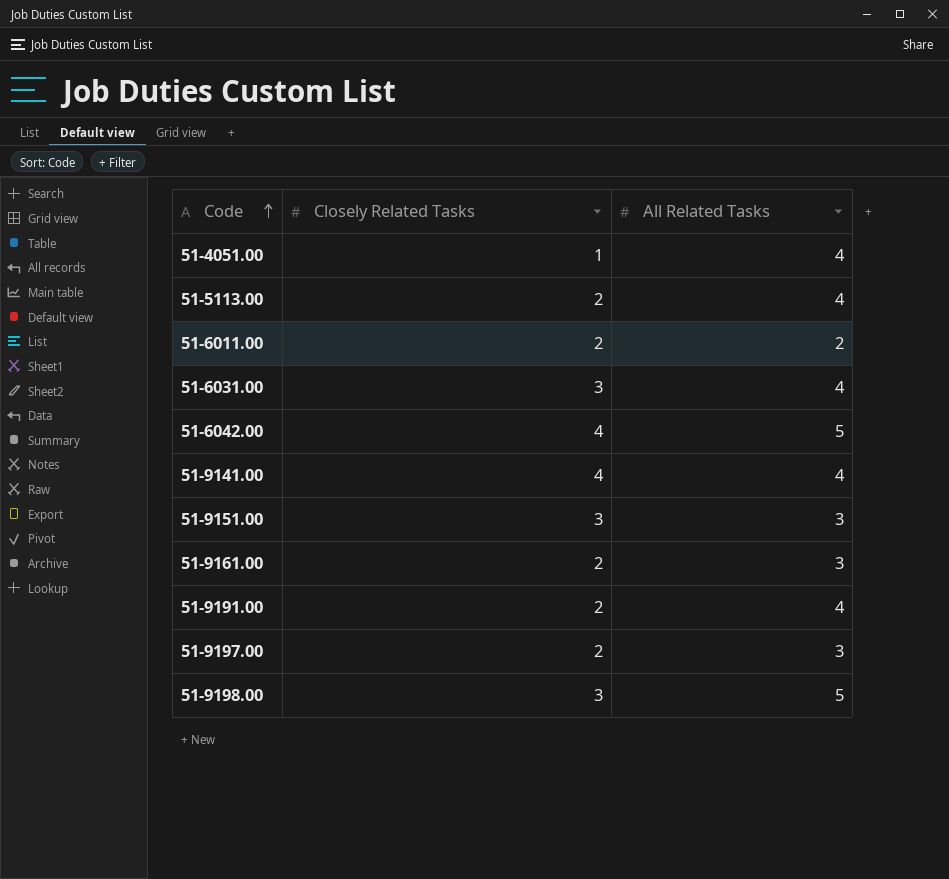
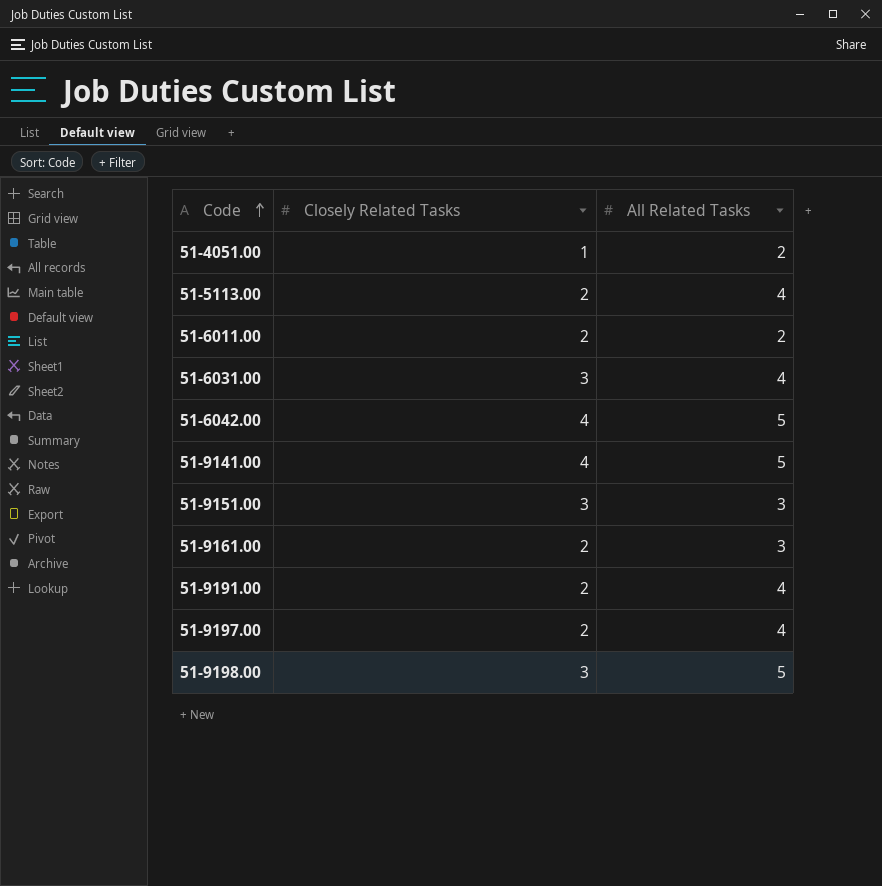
51-4051.00 | All Related Tasks: 4 -> 2
51-9141.00 | All Related Tasks: 4 -> 5
51-9197.00 | All Related Tasks: 3 -> 4

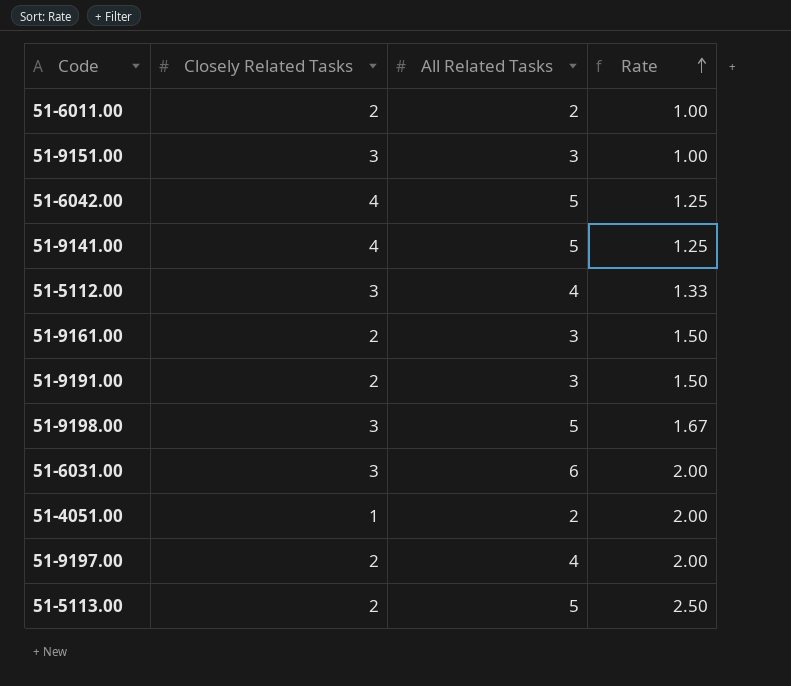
row order: Code ascending -> Rate ascending
column Rate | formula: none -> [All Related Tasks] / [Closely Related Tasks]
row 51-5112.00: none -> 3 | 4 | 1.33
51-9191.00 | All Related Tasks: 4 -> 3
51-6031.00 | All Related Tasks: 4 -> 6
51-5113.00 | All Related Tasks: 4 -> 5

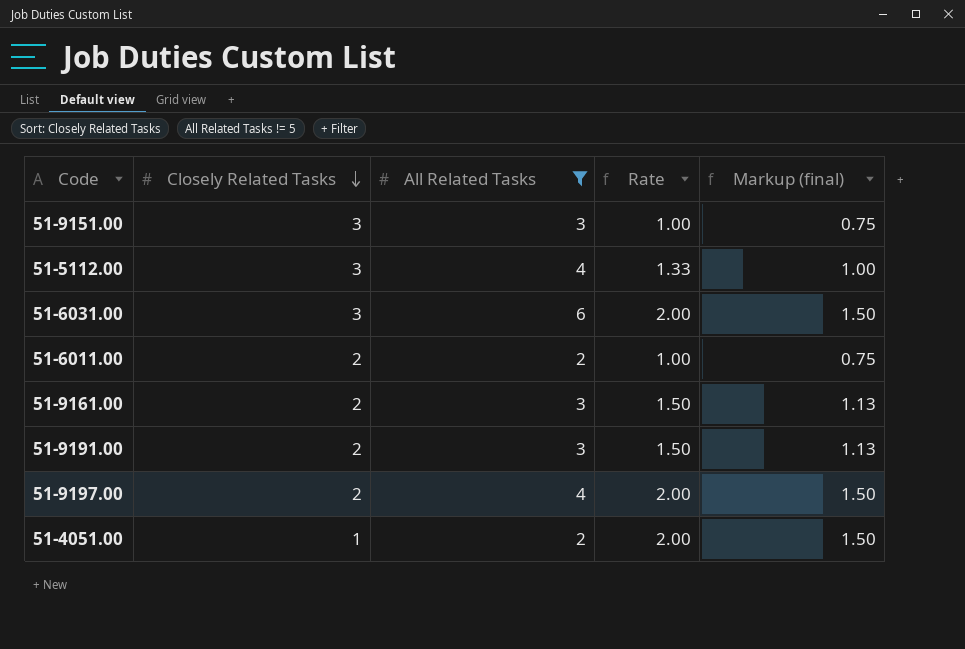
filter: none -> All Related Tasks != 5
row order: Rate ascending -> Closely Related Tasks descending
column Markup (final) | formula: none -> [Rate] * 0.75

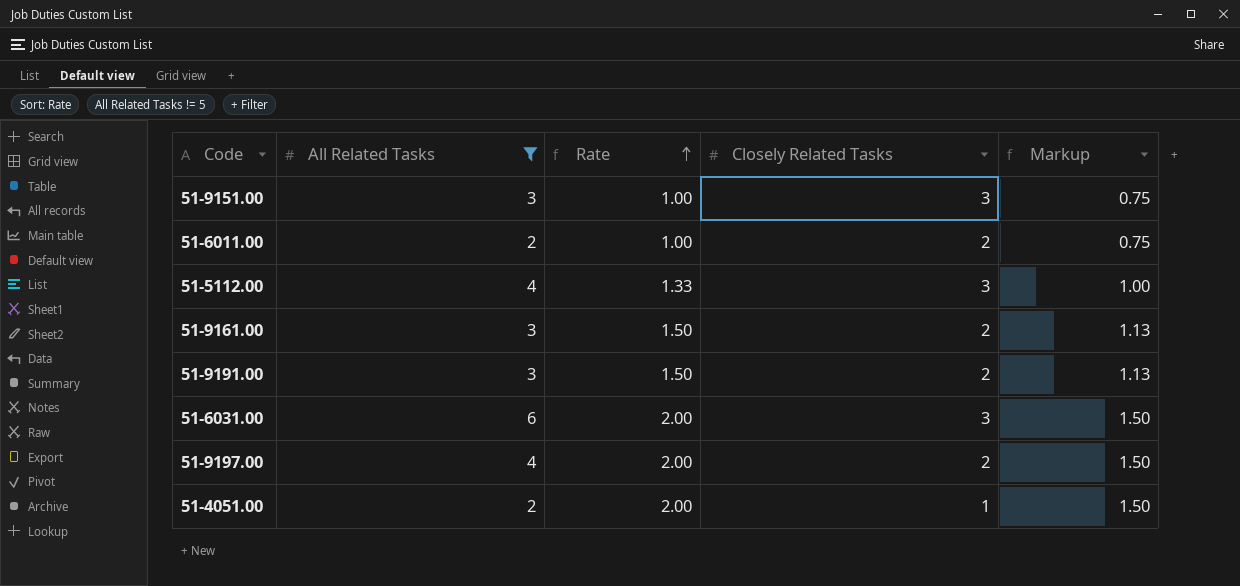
row order: Closely Related Tasks descending -> Rate ascending
column Closely Related Tasks | position: 2 -> 4
column name: Markup (final) -> Markup

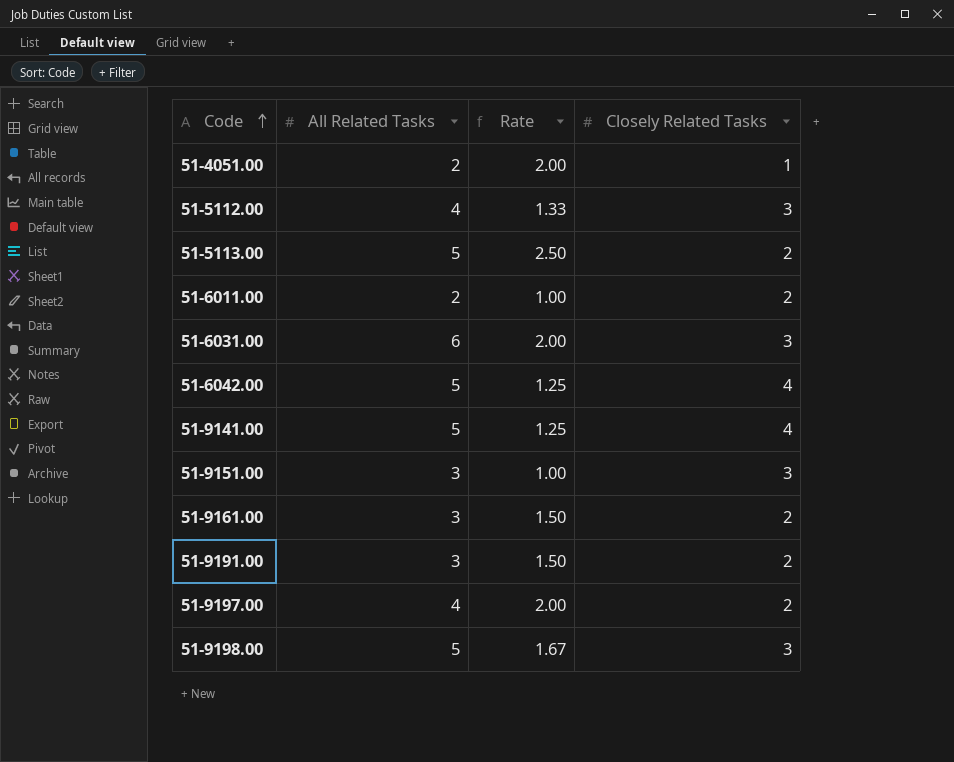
filter: All Related Tasks != 5 -> none
row order: Rate ascending -> Code ascending
column Markup | formula: [Rate] * 0.75 -> none

